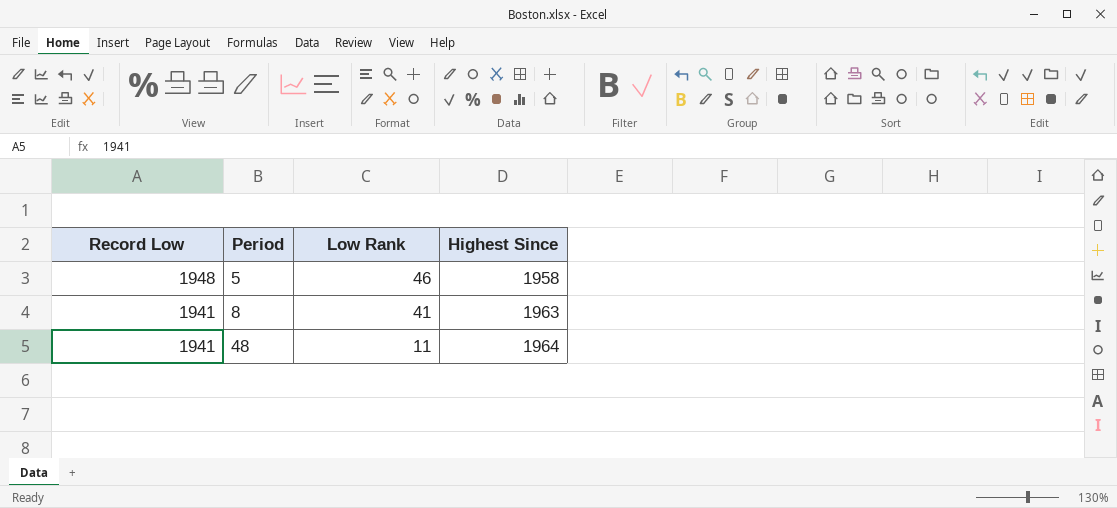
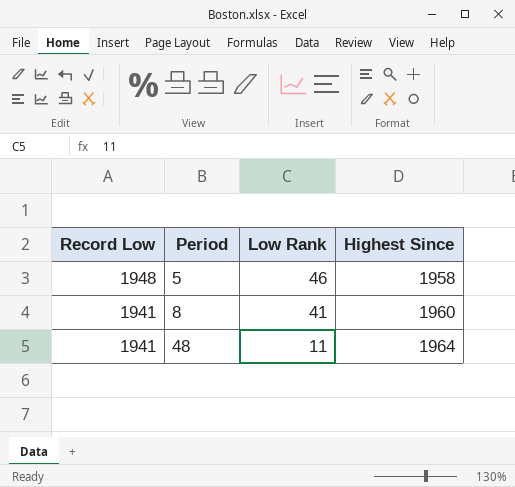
8 | Highest Since: 1963 -> 1960

